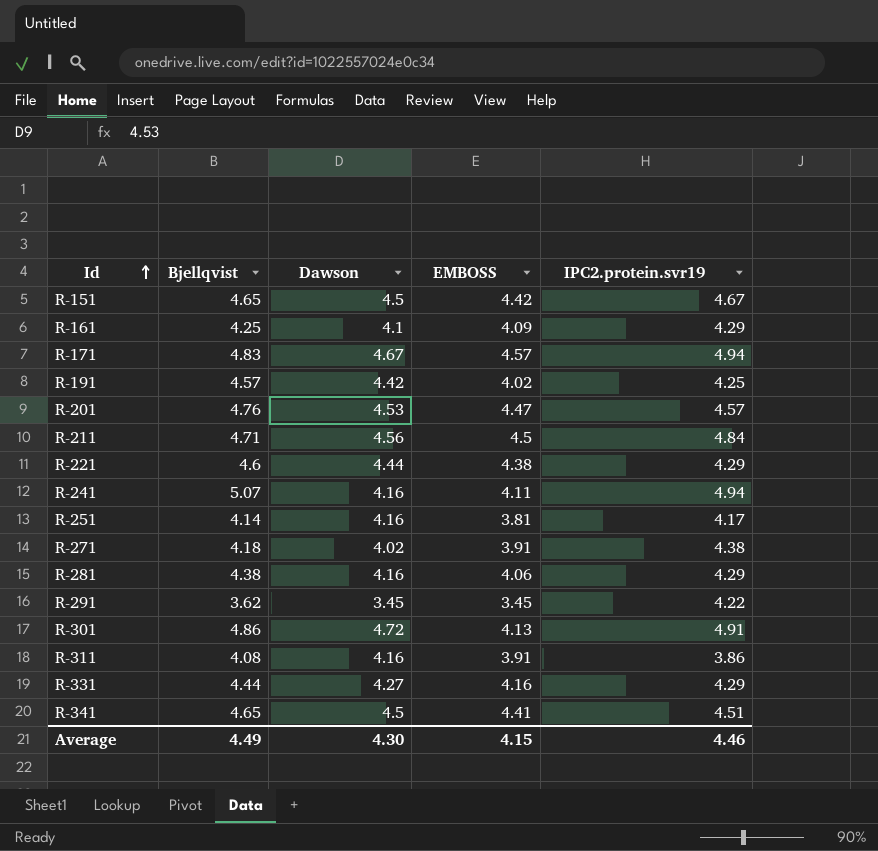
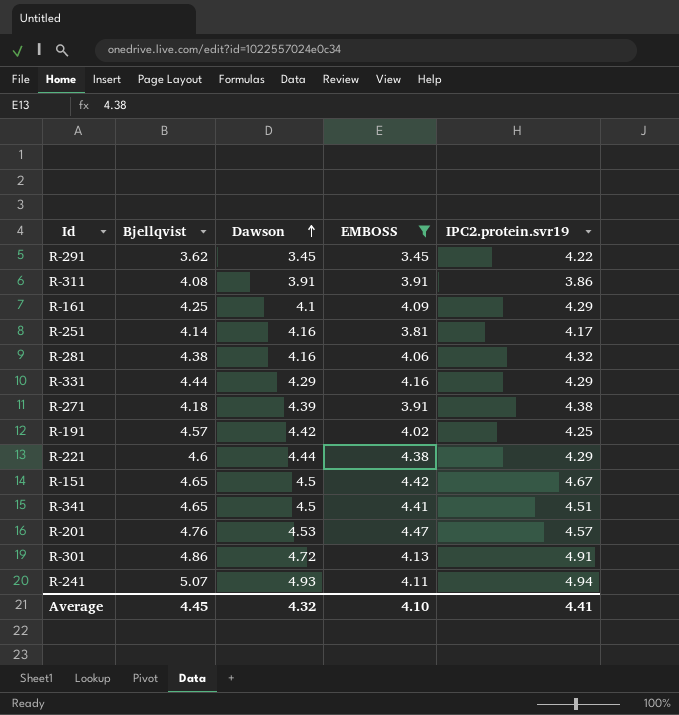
filter: none -> EMBOSS <= 4.47
row order: Id ascending -> Dawson ascending
R-311 | Dawson: 4.16 -> 3.91
R-281 | IPC2.protein.svr19: 4.29 -> 4.32
R-331 | Dawson: 4.27 -> 4.29
R-271 | Dawson: 4.02 -> 4.39
R-241 | Dawson: 4.16 -> 4.93
Average | Bjellqvist: 4.49 -> 4.45
Average | Dawson: 4.30 -> 4.32
Average | EMBOSS: 4.15 -> 4.10
Average | IPC2.protein.svr19: 4.46 -> 4.41

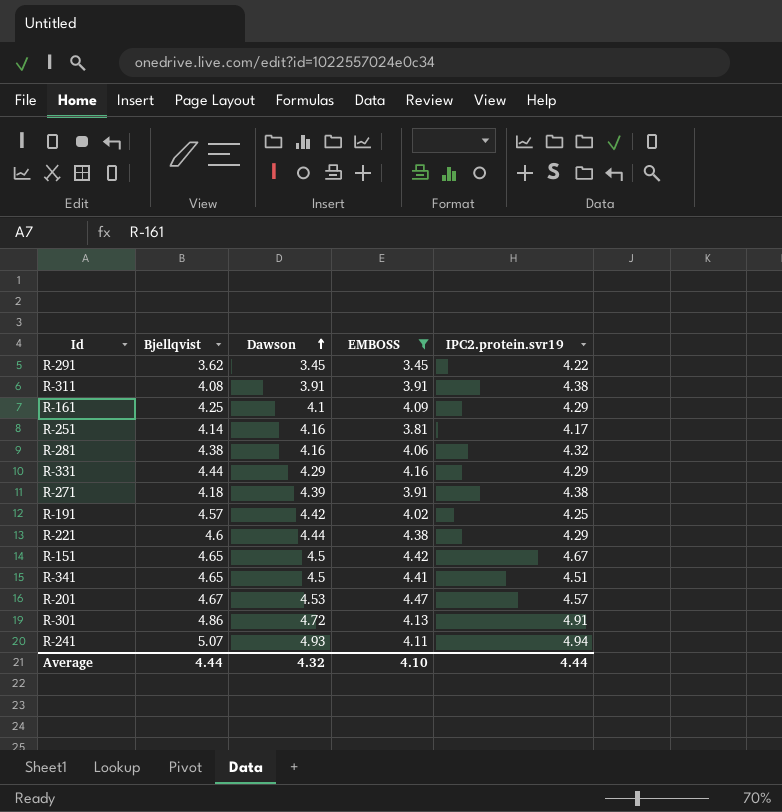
R-311 | IPC2.protein.svr19: 3.86 -> 4.38
R-201 | Bjellqvist: 4.76 -> 4.67
Average | Bjellqvist: 4.45 -> 4.44
Average | IPC2.protein.svr19: 4.41 -> 4.44

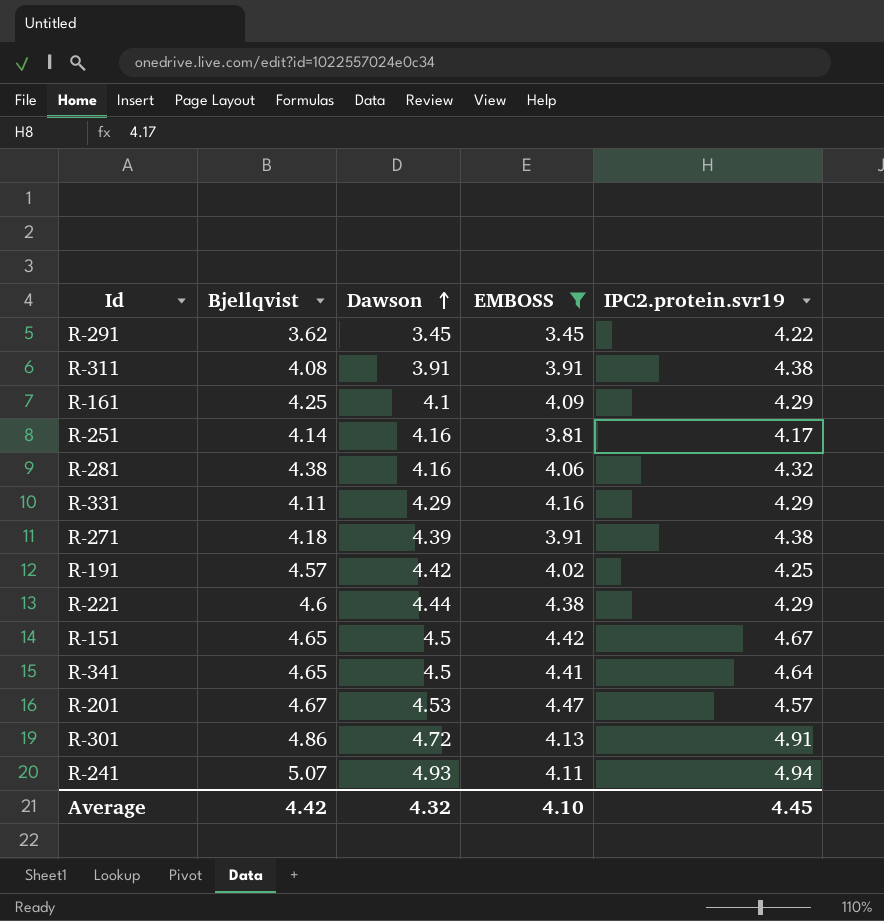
R-331 | Bjellqvist: 4.44 -> 4.11
R-341 | IPC2.protein.svr19: 4.51 -> 4.64
Average | Bjellqvist: 4.44 -> 4.42
Average | IPC2.protein.svr19: 4.44 -> 4.45

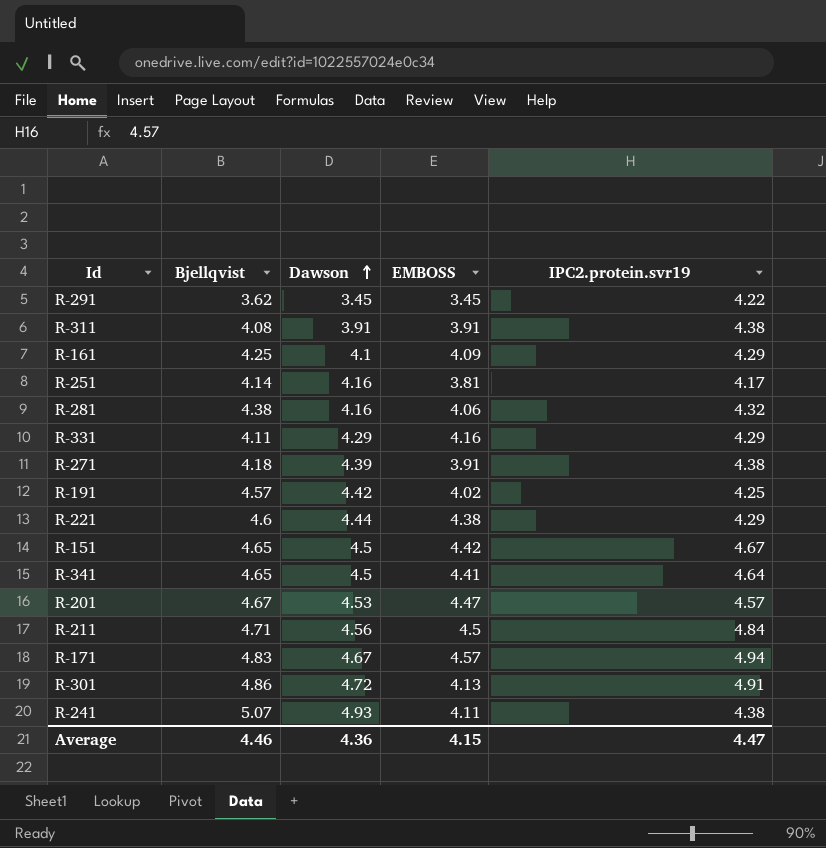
filter: EMBOSS <= 4.47 -> none
R-241 | IPC2.protein.svr19: 4.94 -> 4.38
Average | Bjellqvist: 4.42 -> 4.46
Average | Dawson: 4.32 -> 4.36
Average | EMBOSS: 4.10 -> 4.15
Average | IPC2.protein.svr19: 4.45 -> 4.47

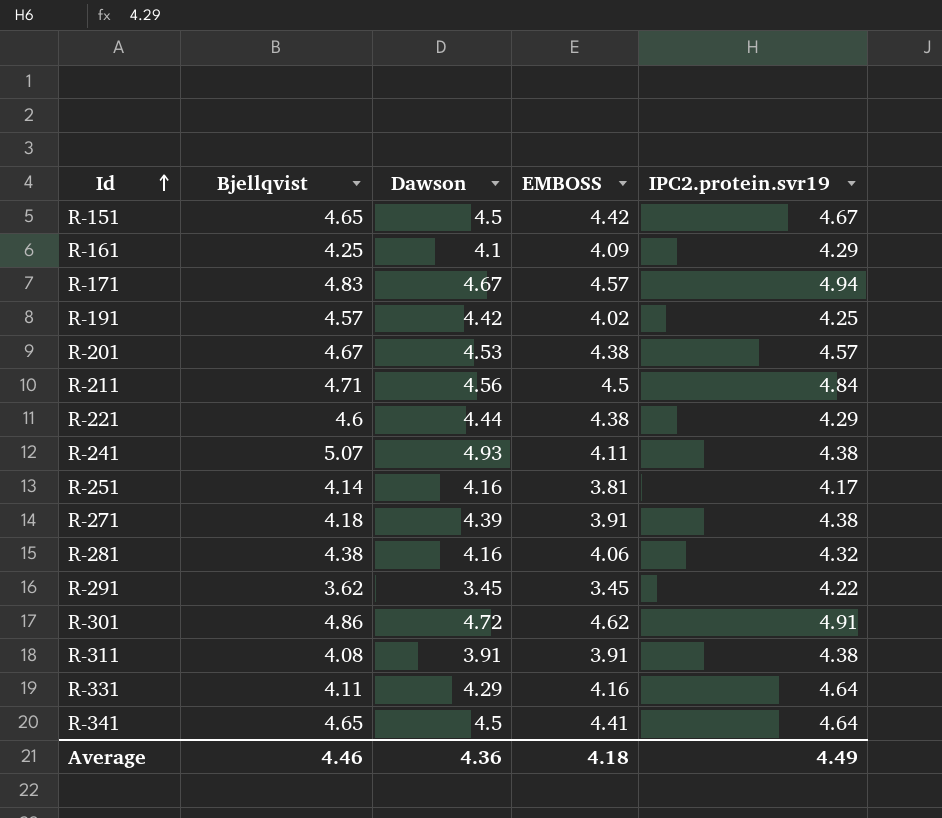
row order: Dawson ascending -> Id ascending
R-201 | EMBOSS: 4.47 -> 4.38
R-301 | EMBOSS: 4.13 -> 4.62
R-331 | IPC2.protein.svr19: 4.29 -> 4.64
Average | EMBOSS: 4.15 -> 4.18
Average | IPC2.protein.svr19: 4.47 -> 4.49

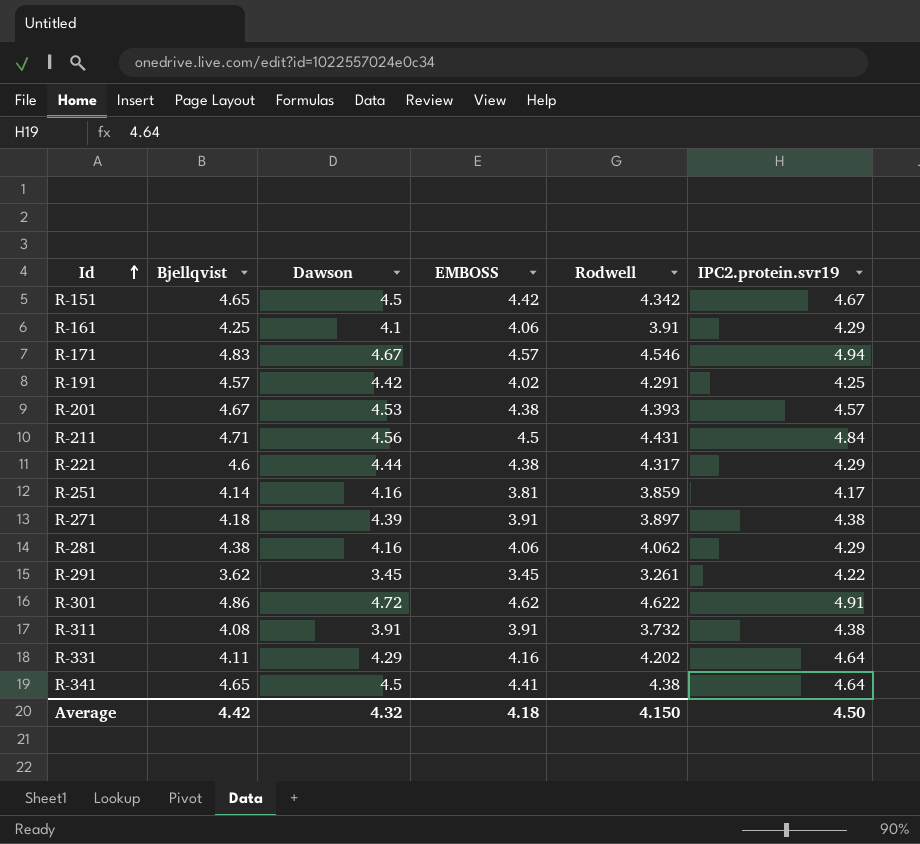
column Rodwell | position: none -> 5
row R-241: 5.07 | 4.93 | 4.11 | 4.38 -> none
R-161 | EMBOSS: 4.09 -> 4.06
R-281 | IPC2.protein.svr19: 4.32 -> 4.29
Average | Bjellqvist: 4.46 -> 4.42
Average | Dawson: 4.36 -> 4.32
Average | IPC2.protein.svr19: 4.49 -> 4.50

